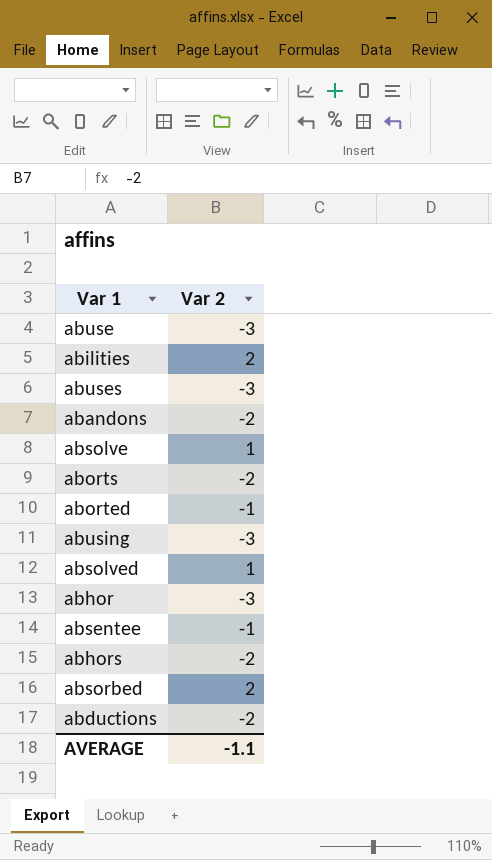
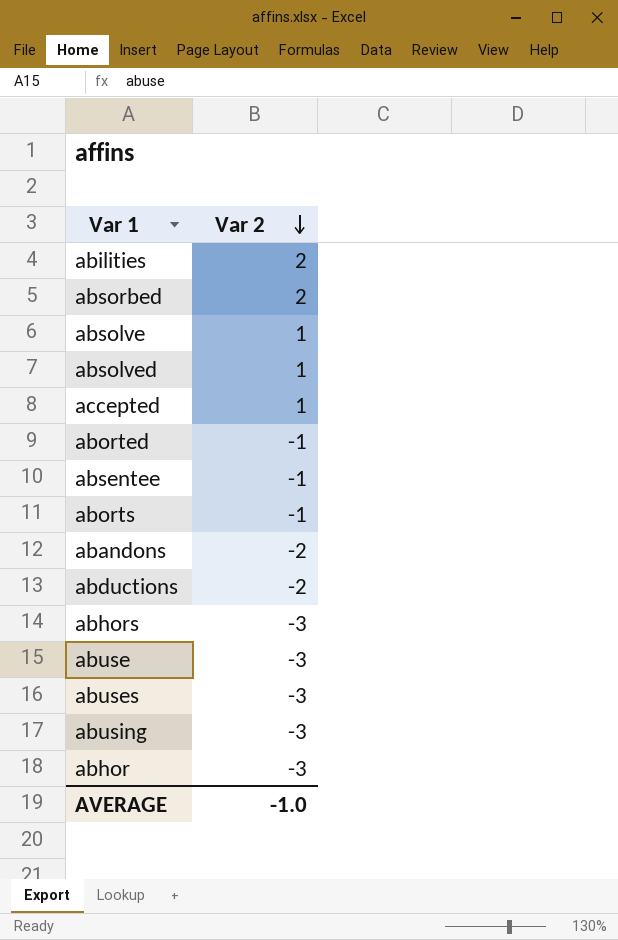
row order: none -> Var 2 descending
row accepted: none -> 1
aborts | Var 2: -2 -> -1
abhors | Var 2: -2 -> -3
AVERAGE | Var 2: -1.1 -> -1.0

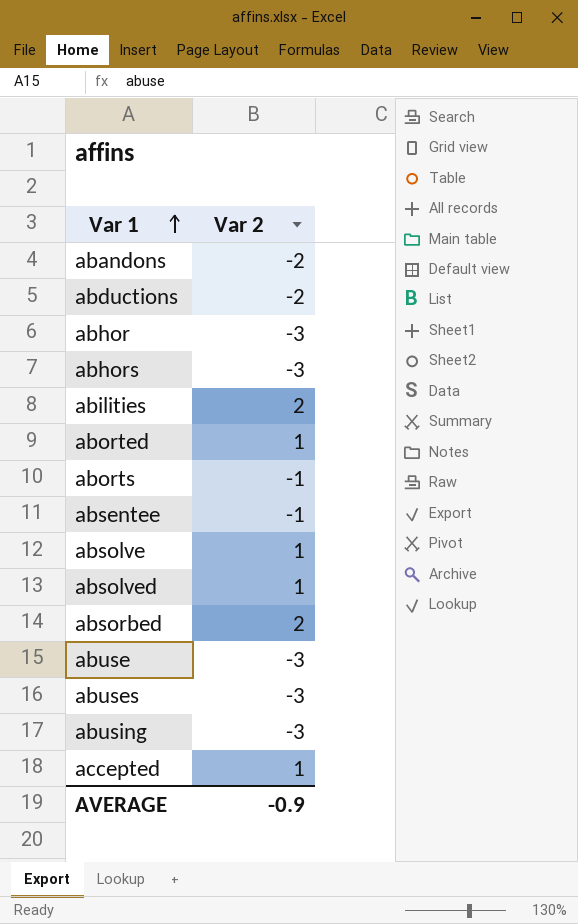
row order: Var 2 descending -> Var 1 ascending
aborted | Var 2: -1 -> 1
AVERAGE | Var 2: -1.0 -> -0.9

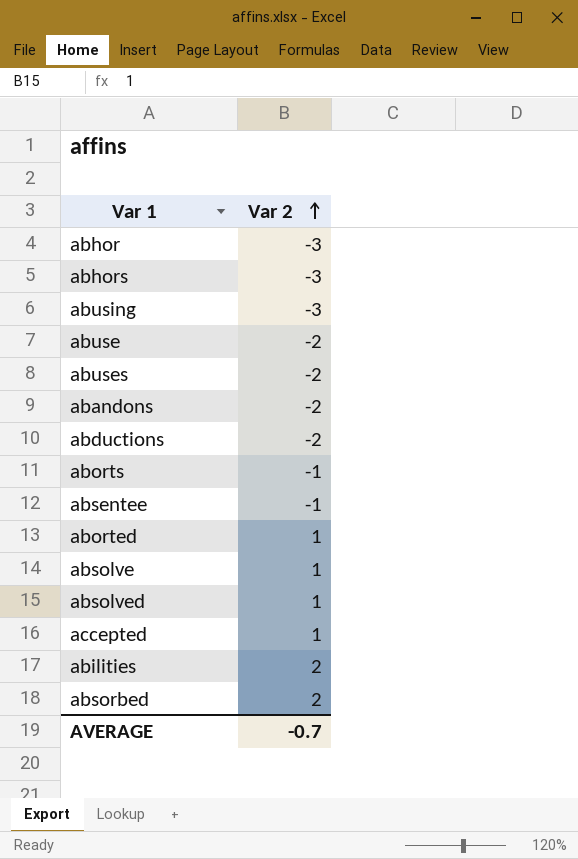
row order: Var 1 ascending -> Var 2 ascending
abuse | Var 2: -3 -> -2
abuses | Var 2: -3 -> -2
AVERAGE | Var 2: -0.9 -> -0.7

